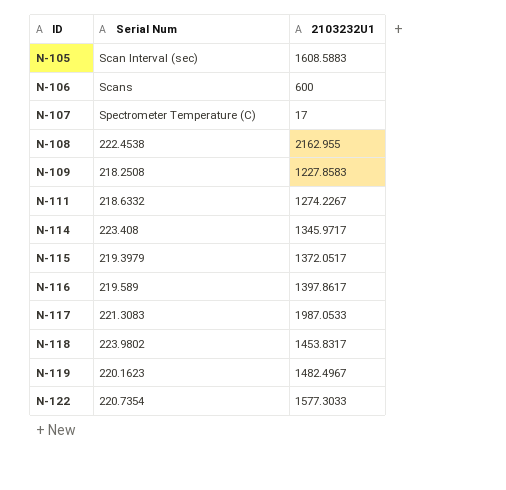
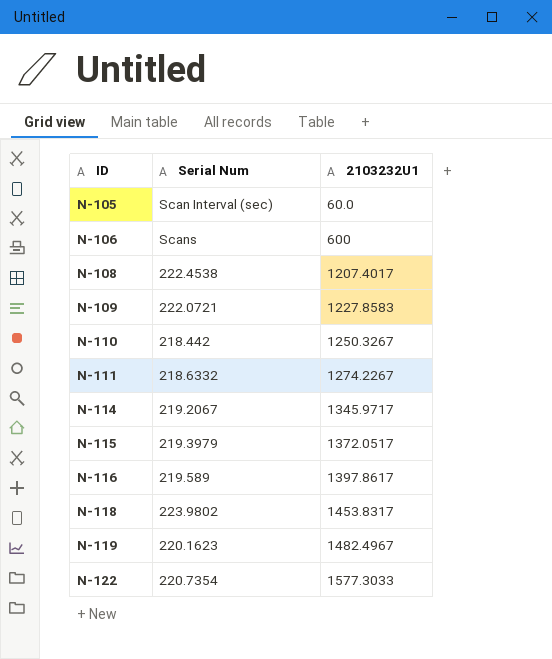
row N-107: Spectrometer Temperature (C) | 17 -> none
row N-117: 221.3083 | 1987.0533 -> none
N-105 | 2103232U1: 1608.5883 -> 60.0
N-108 | 2103232U1: 2162.955 -> 1207.4017
N-109 | Serial Num: 218.2508 -> 222.0721
row N-110: none -> 218.442 | 1250.3267
N-114 | Serial Num: 223.408 -> 219.2067

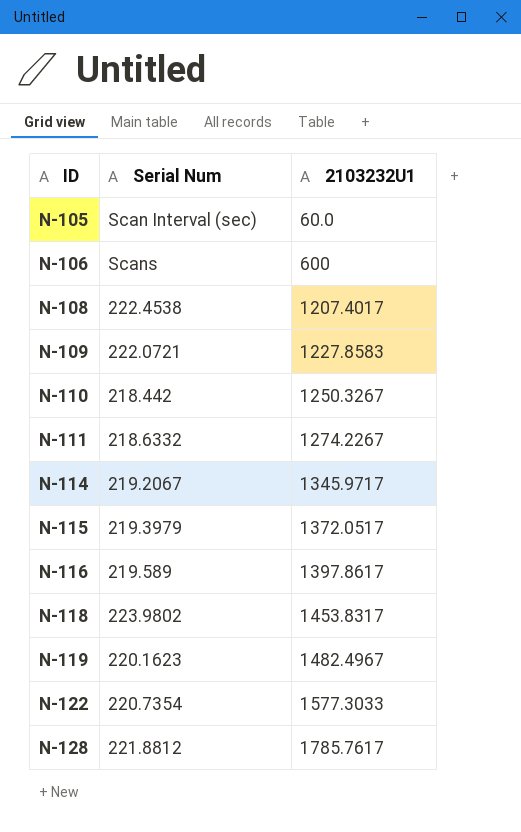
row N-128: none -> 221.8812 | 1785.7617

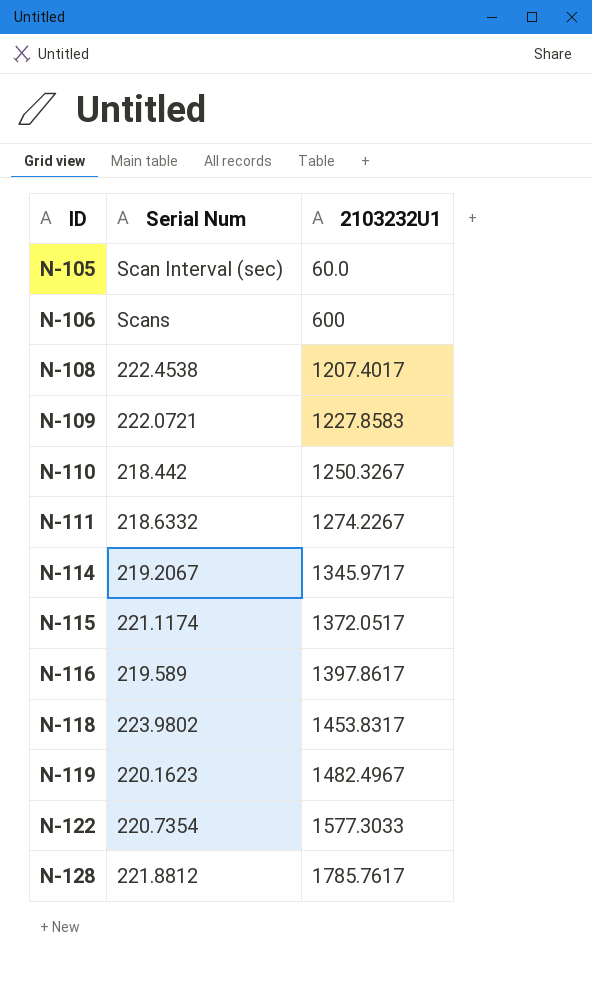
N-115 | Serial Num: 219.3979 -> 221.1174

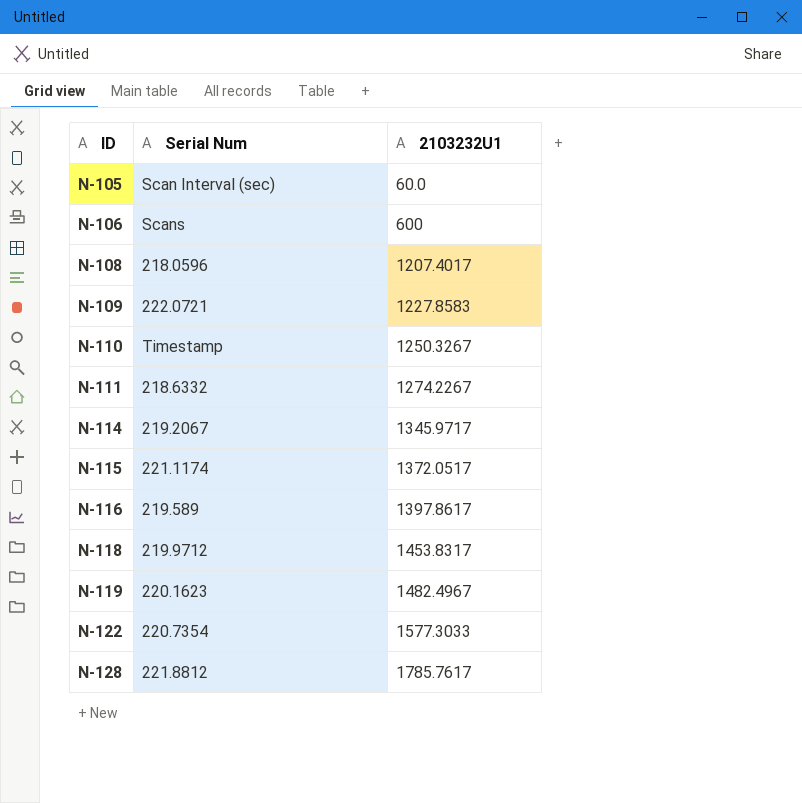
N-108 | Serial Num: 222.4538 -> 218.0596
N-110 | Serial Num: 218.442 -> Timestamp
N-118 | Serial Num: 223.9802 -> 219.9712

